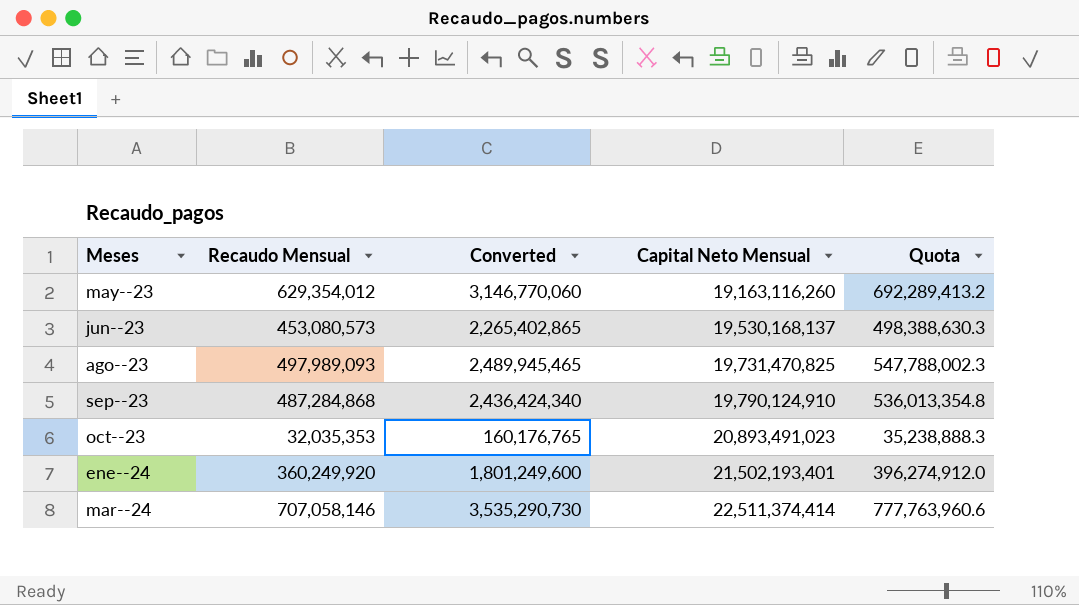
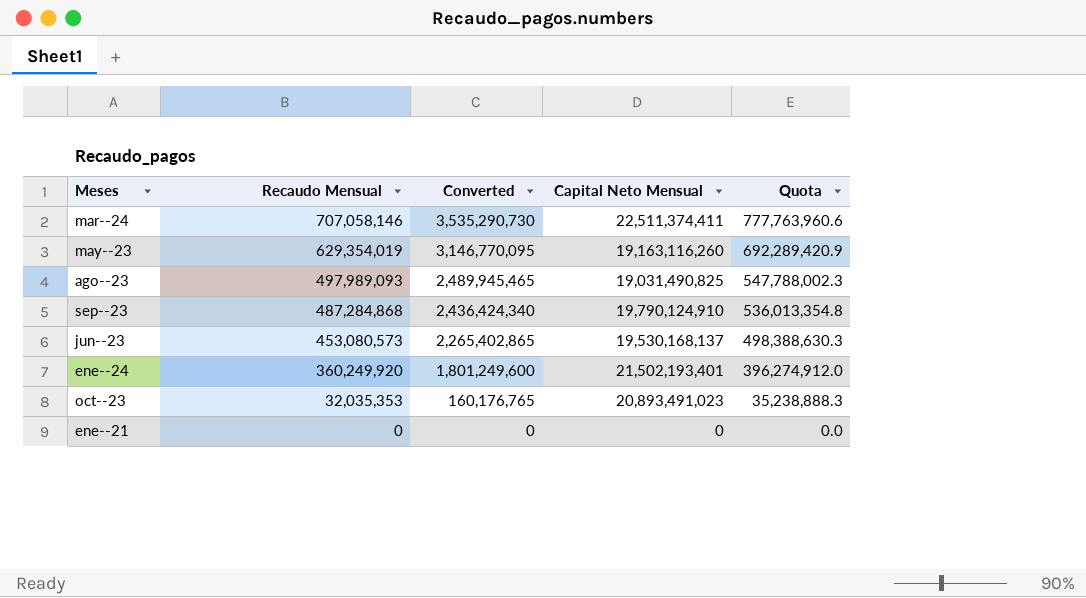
row order: Capital Neto Mensual ascending -> Recaudo Mensual descending
mar--24 | Capital Neto Mensual: 22,511,374,414 -> 22,511,374,411
may--23 | Recaudo Mensual: 629,354,012 -> 629,354,019
may--23 | Converted: 3,146,770,060 -> 3,146,770,095
may--23 | Quota: 692,289,413.2 -> 692,289,420.9
ago--23 | Capital Neto Mensual: 19,731,470,825 -> 19,031,490,825
row ene--21: none -> 0 | 0 | 0 | 0.0

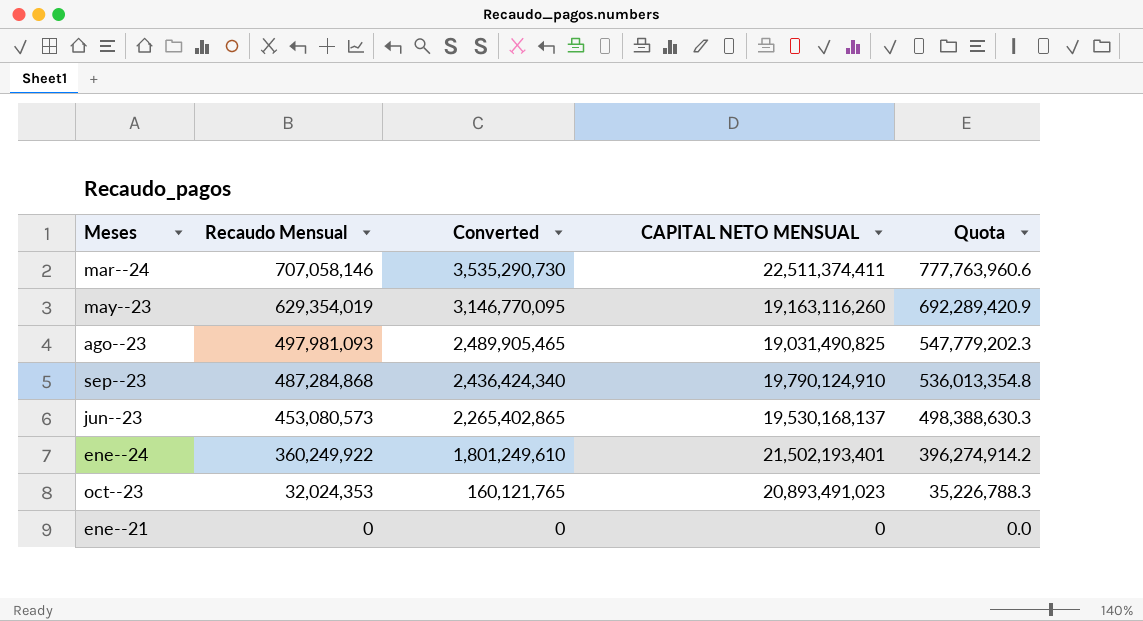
column name: Capital Neto Mensual -> CAPITAL NETO MENSUAL
ago--23 | Recaudo Mensual: 497,989,093 -> 497,981,093
ago--23 | Converted: 2,489,945,465 -> 2,489,905,465
ago--23 | Quota: 547,788,002.3 -> 547,779,202.3
ene--24 | Recaudo Mensual: 360,249,920 -> 360,249,922
ene--24 | Converted: 1,801,249,600 -> 1,801,249,610
ene--24 | Quota: 396,274,912.0 -> 396,274,914.2
oct--23 | Recaudo Mensual: 32,035,353 -> 32,024,353
oct--23 | Converted: 160,176,765 -> 160,121,765
oct--23 | Quota: 35,238,888.3 -> 35,226,788.3

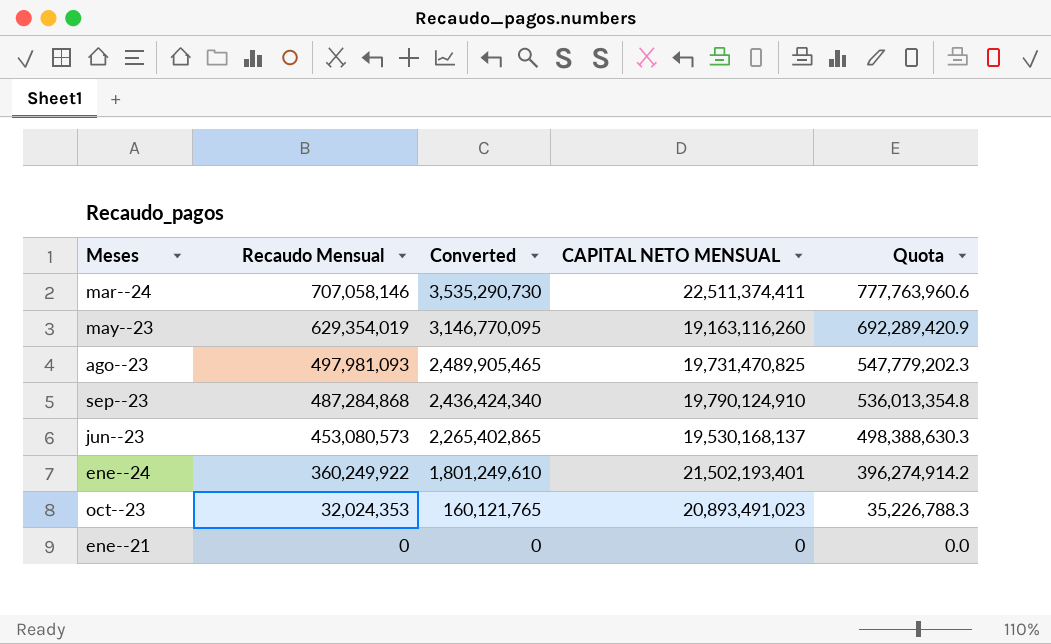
ago--23 | CAPITAL NETO MENSUAL: 19,031,490,825 -> 19,731,470,825

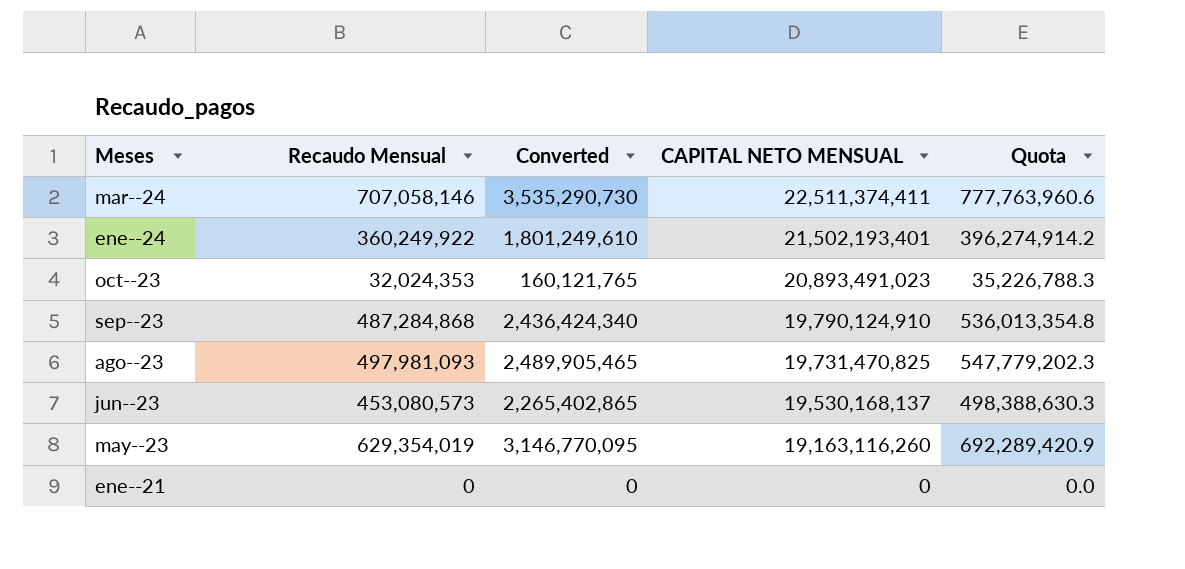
row order: Recaudo Mensual descending -> CAPITAL NETO MENSUAL descending

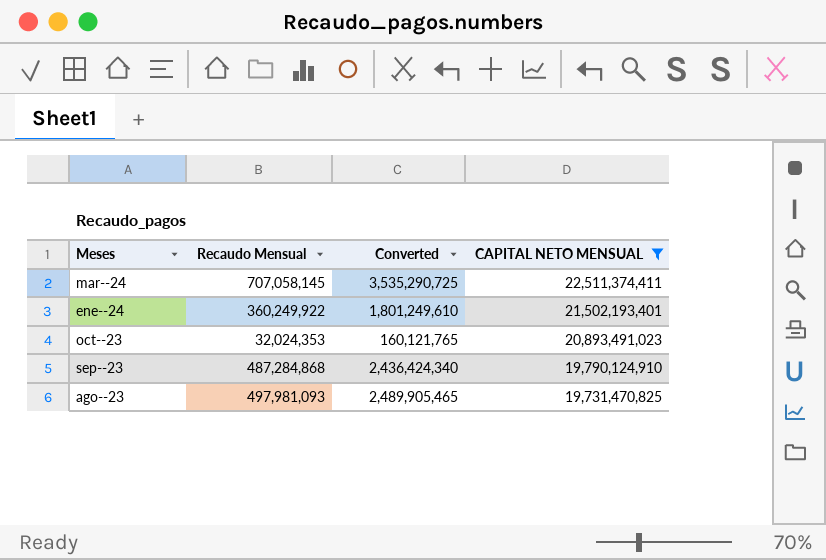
filter: none -> CAPITAL NETO MENSUAL >= 19,731,470,825
column Quota | formula: [Recaudo Mensual] * 1.1 -> none
mar--24 | Recaudo Mensual: 707,058,146 -> 707,058,145
mar--24 | Converted: 3,535,290,730 -> 3,535,290,725

